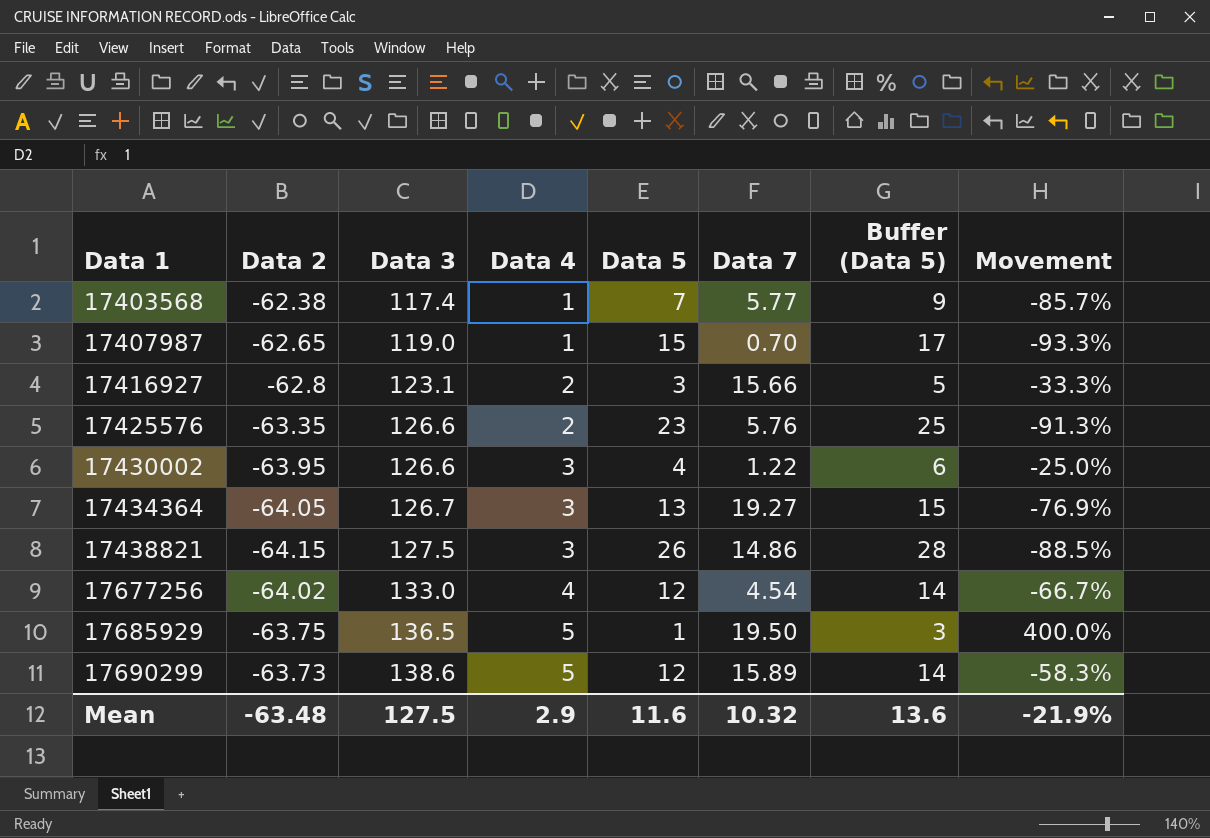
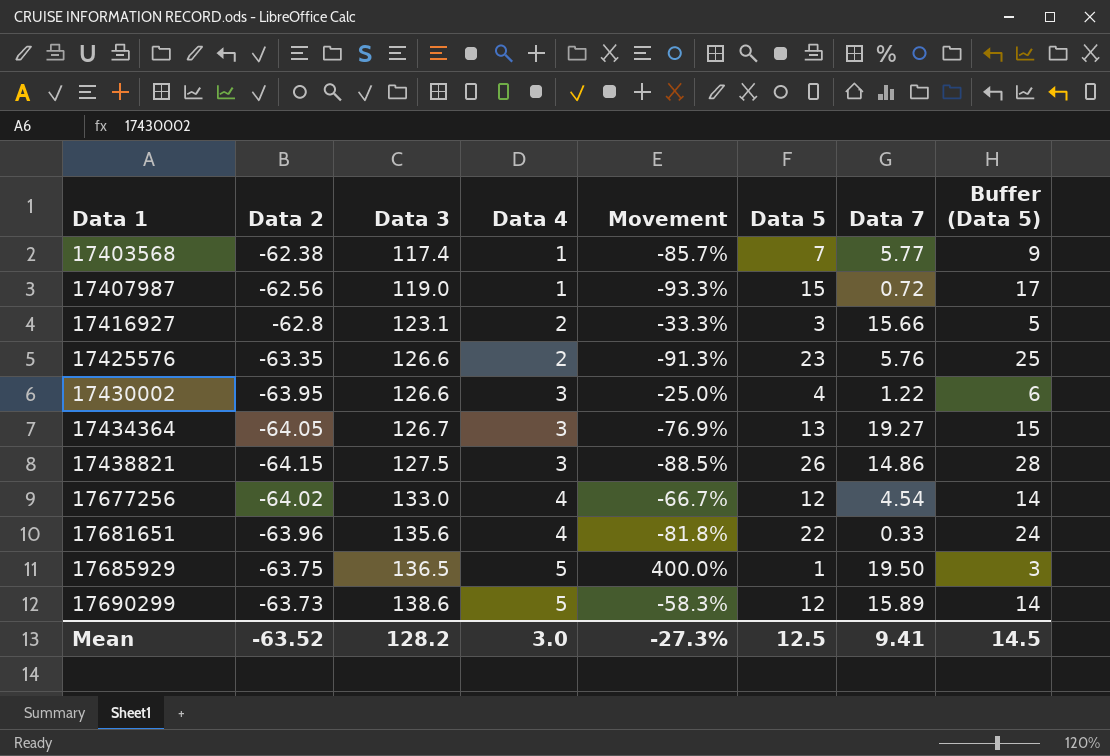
column Movement | position: 8 -> 5
17407987 | Data 2: -62.65 -> -62.56
17407987 | Data 7: 0.70 -> 0.72
row 17681651: none -> -63.96 | 135.6 | 4 | -81.8% | 22 | 0.33 | 24
Mean | Data 2: -63.48 -> -63.52
Mean | Data 3: 127.5 -> 128.2
Mean | Data 4: 2.9 -> 3.0
Mean | Movement: -21.9% -> -27.3%
Mean | Data 5: 11.6 -> 12.5
Mean | Data 7: 10.32 -> 9.41
Mean | Buffer (Data 5): 13.6 -> 14.5

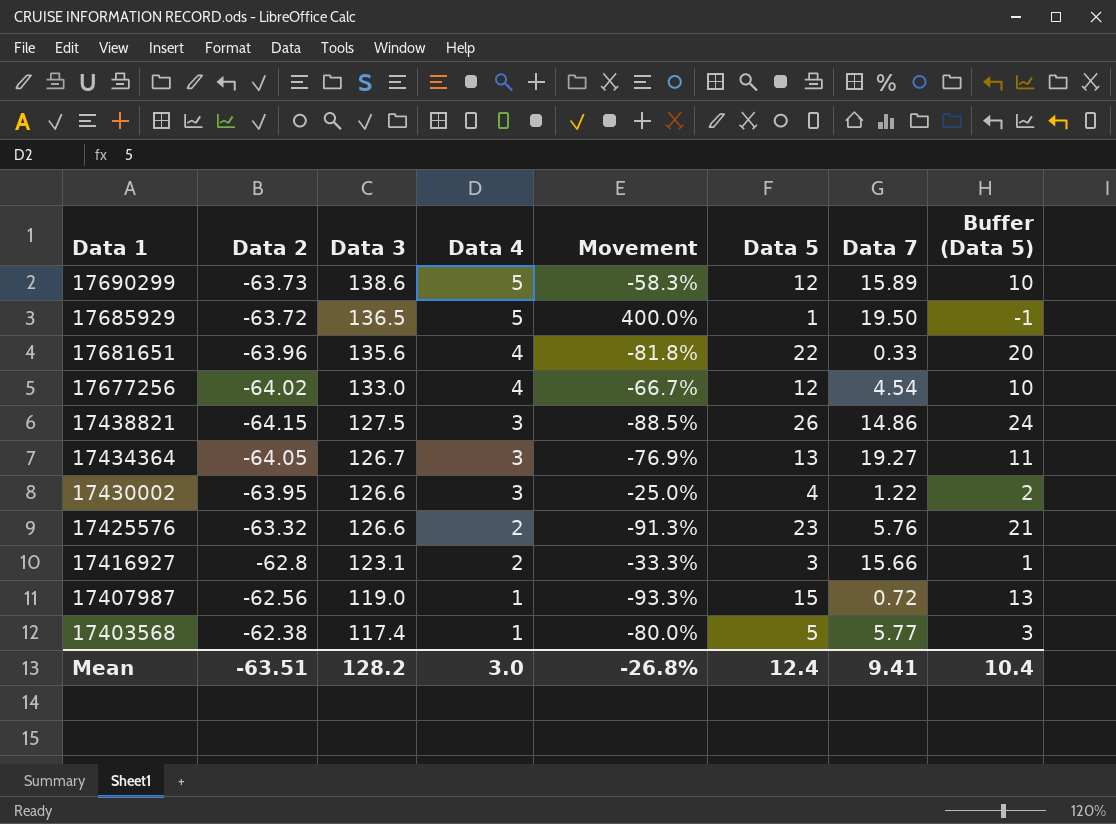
row order: Data 1 ascending -> Data 1 descending
column Buffer (Data 5) | formula: [Data 5] + 2 -> [Data 5] - 2
17685929 | Data 2: -63.75 -> -63.72
17425576 | Data 2: -63.35 -> -63.32
17403568 | Movement: -85.7% -> -80.0%
17403568 | Data 5: 7 -> 5
Mean | Data 2: -63.52 -> -63.51
Mean | Movement: -27.3% -> -26.8%
Mean | Data 5: 12.5 -> 12.4
Mean | Buffer (Data 5): 14.5 -> 10.4

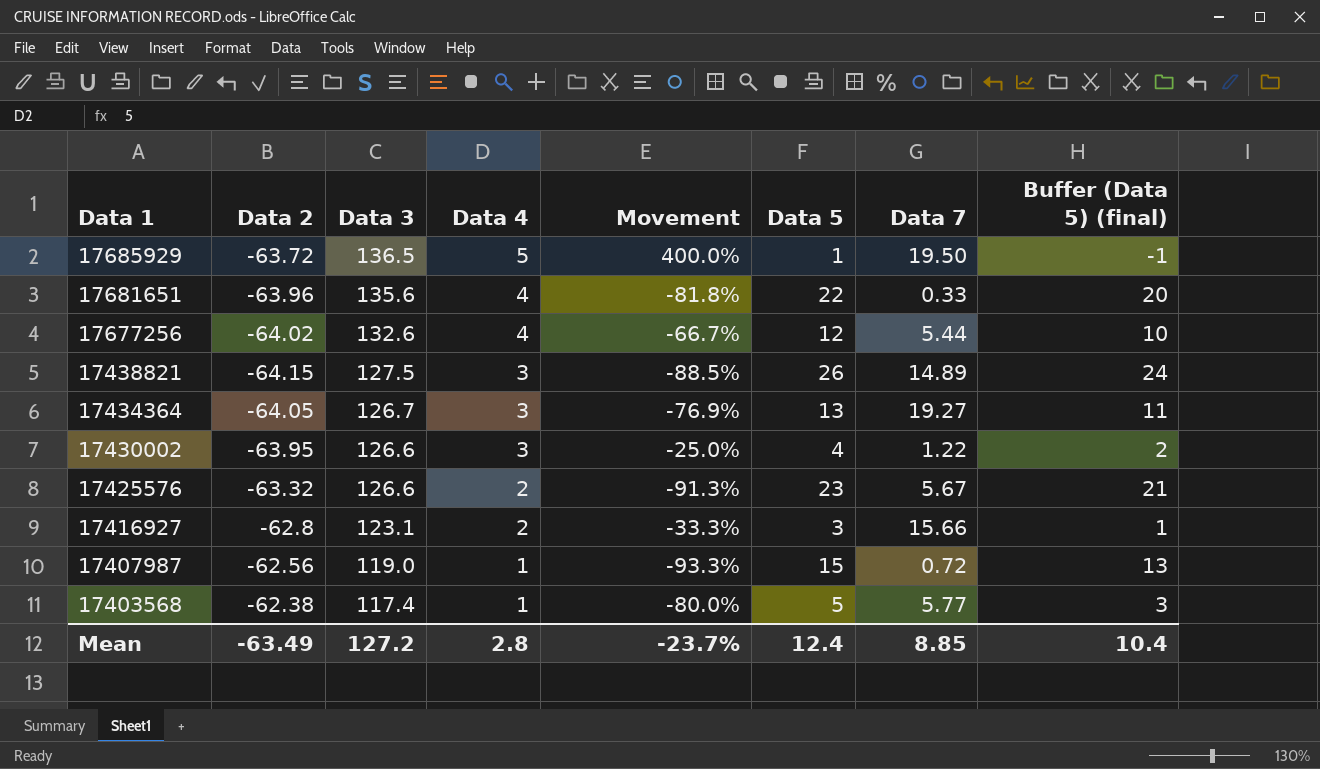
column name: Buffer (Data 5) -> Buffer (Data 5) (final)
row 17690299: -63.73 | 138.6 | 5 | -58.3% | 12 | 15.89 | 10 -> none
17677256 | Data 3: 133.0 -> 132.6
17677256 | Data 7: 4.54 -> 5.44
17438821 | Data 7: 14.86 -> 14.89
17425576 | Data 7: 5.76 -> 5.67
Mean | Data 2: -63.51 -> -63.49
Mean | Data 3: 128.2 -> 127.2
Mean | Data 4: 3.0 -> 2.8
Mean | Movement: -26.8% -> -23.7%
Mean | Data 7: 9.41 -> 8.85

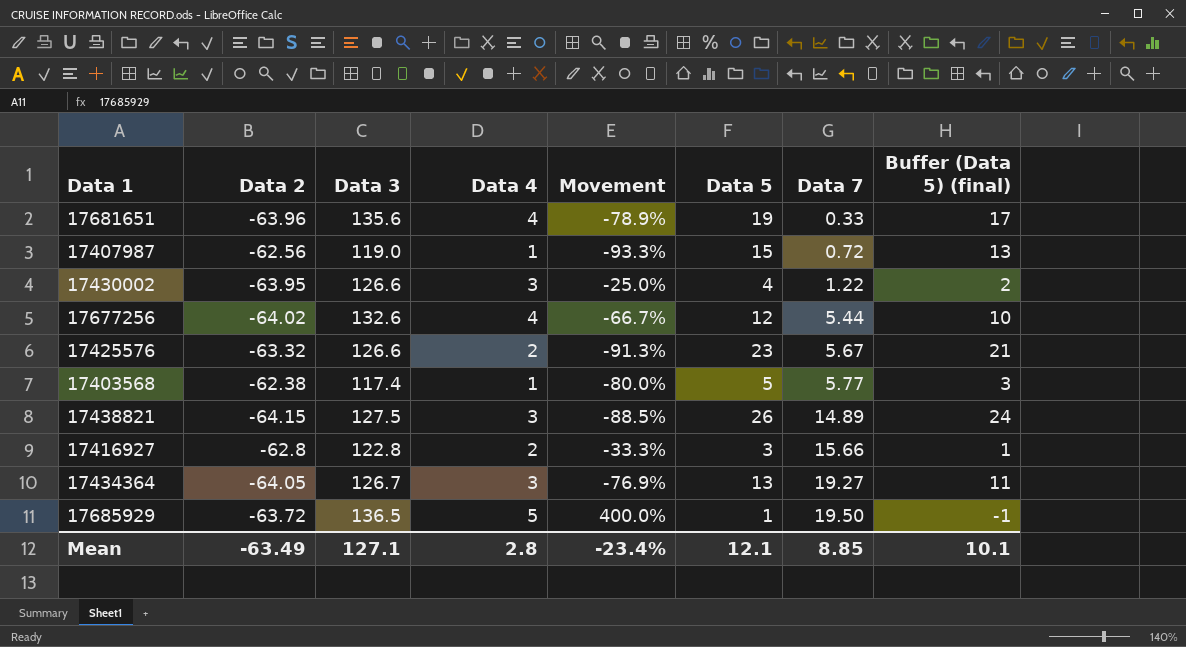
row order: Data 1 descending -> Data 7 ascending
17681651 | Movement: -81.8% -> -78.9%
17681651 | Data 5: 22 -> 19
17681651 | Buffer (Data 5) (final): 20 -> 17
17416927 | Data 3: 123.1 -> 122.8
Mean | Data 3: 127.2 -> 127.1
Mean | Movement: -23.7% -> -23.4%
Mean | Data 5: 12.4 -> 12.1
Mean | Buffer (Data 5) (final): 10.4 -> 10.1

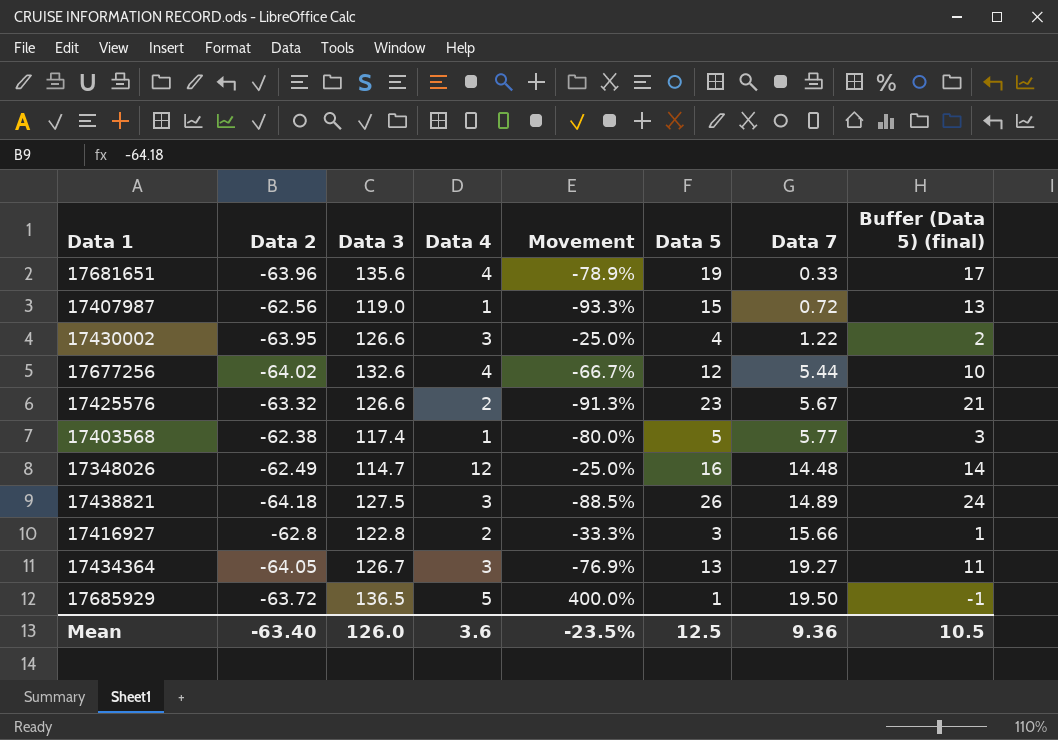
row 17348026: none -> -62.49 | 114.7 | 12 | -25.0% | 16 | 14.48 | 14
17438821 | Data 2: -64.15 -> -64.18
Mean | Data 2: -63.49 -> -63.40
Mean | Data 3: 127.1 -> 126.0
Mean | Data 4: 2.8 -> 3.6
Mean | Movement: -23.4% -> -23.5%
Mean | Data 5: 12.1 -> 12.5
Mean | Data 7: 8.85 -> 9.36
Mean | Buffer (Data 5) (final): 10.1 -> 10.5

